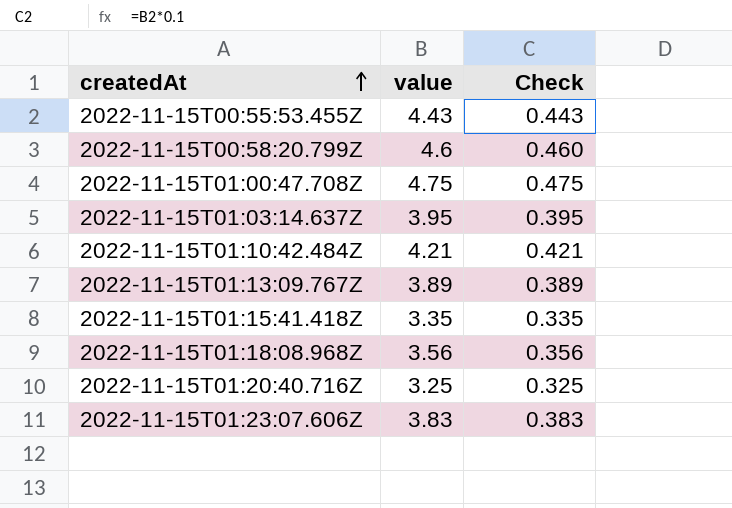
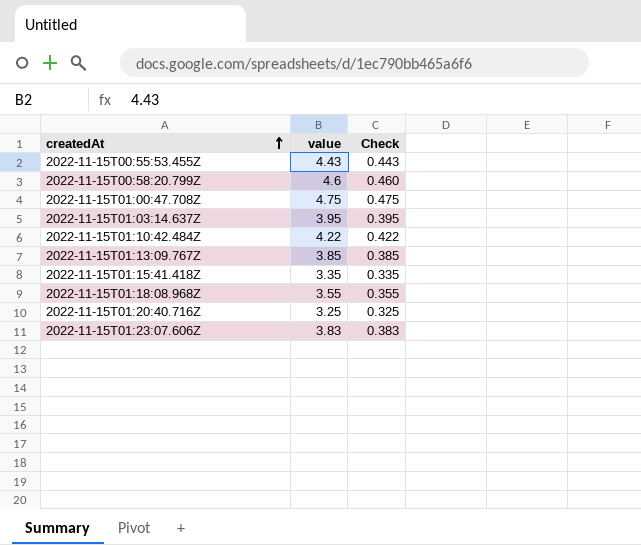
2022-11-15T01:10:42.484Z | value: 4.21 -> 4.22
2022-11-15T01:10:42.484Z | Check: 0.421 -> 0.422
2022-11-15T01:13:09.767Z | value: 3.89 -> 3.85
2022-11-15T01:13:09.767Z | Check: 0.389 -> 0.385
2022-11-15T01:18:08.968Z | value: 3.56 -> 3.55
2022-11-15T01:18:08.968Z | Check: 0.356 -> 0.355

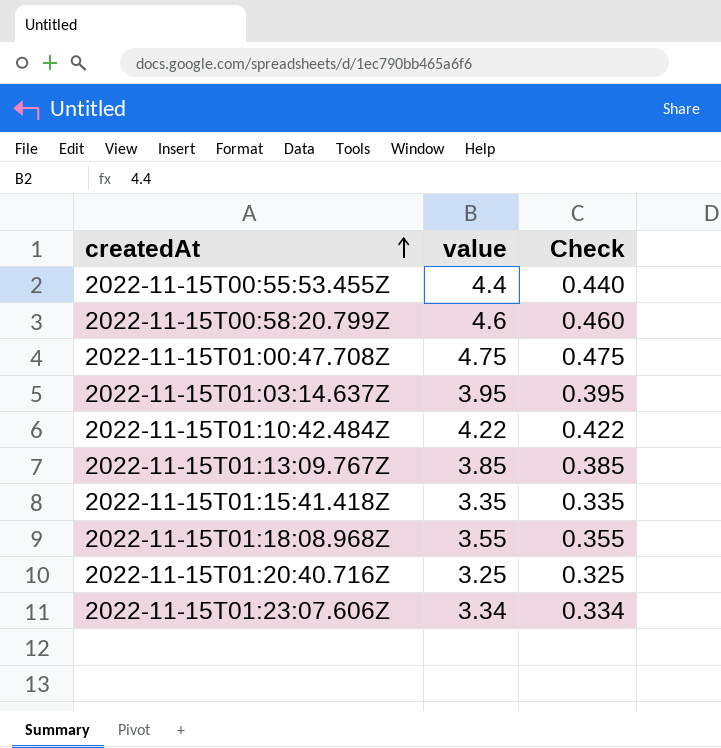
2022-11-15T00:55:53.455Z | value: 4.43 -> 4.4
2022-11-15T00:55:53.455Z | Check: 0.443 -> 0.440
2022-11-15T01:23:07.606Z | value: 3.83 -> 3.34
2022-11-15T01:23:07.606Z | Check: 0.383 -> 0.334

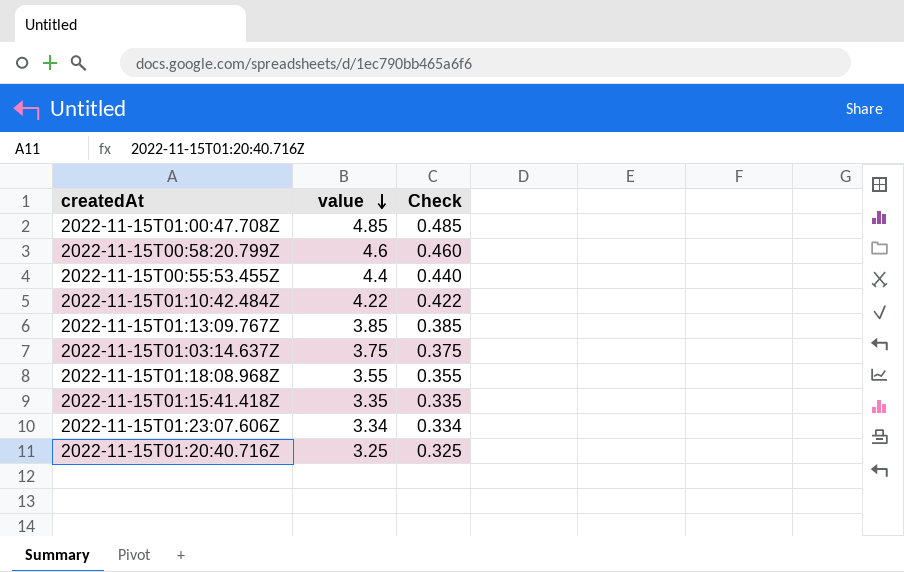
row order: createdAt ascending -> value descending
2022-11-15T01:00:47.708Z | value: 4.75 -> 4.85
2022-11-15T01:00:47.708Z | Check: 0.475 -> 0.485
2022-11-15T01:03:14.637Z | value: 3.95 -> 3.75
2022-11-15T01:03:14.637Z | Check: 0.395 -> 0.375

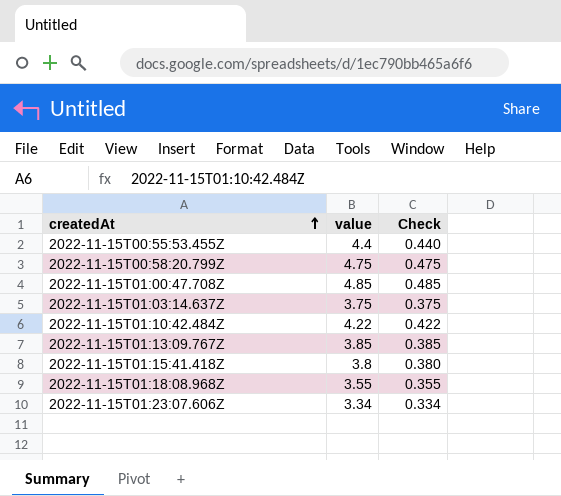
row order: value descending -> createdAt ascending
row 2022-11-15T01:20:40.716Z: 3.25 | 0.325 -> none
2022-11-15T00:58:20.799Z | value: 4.6 -> 4.75
2022-11-15T00:58:20.799Z | Check: 0.460 -> 0.475
2022-11-15T01:15:41.418Z | value: 3.35 -> 3.8
2022-11-15T01:15:41.418Z | Check: 0.335 -> 0.380

